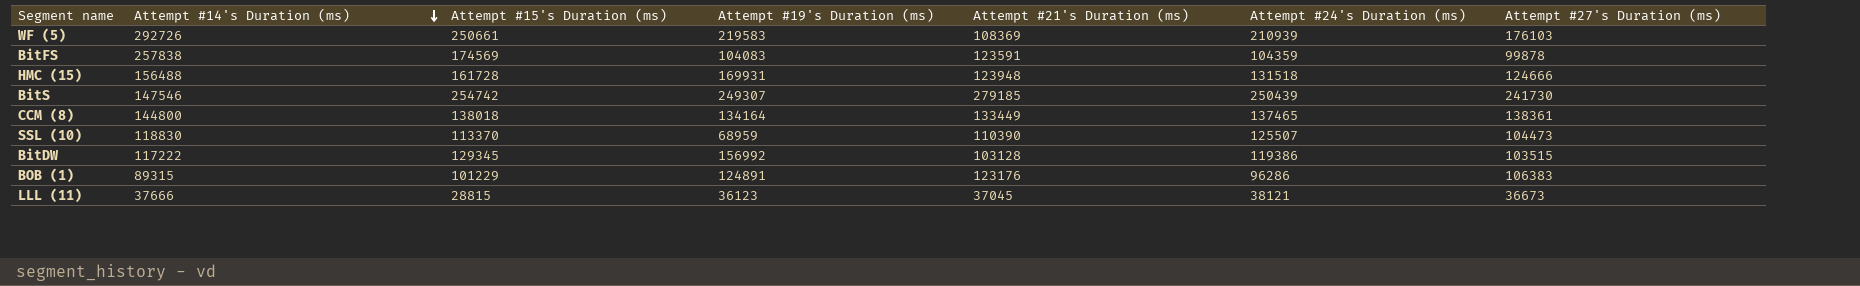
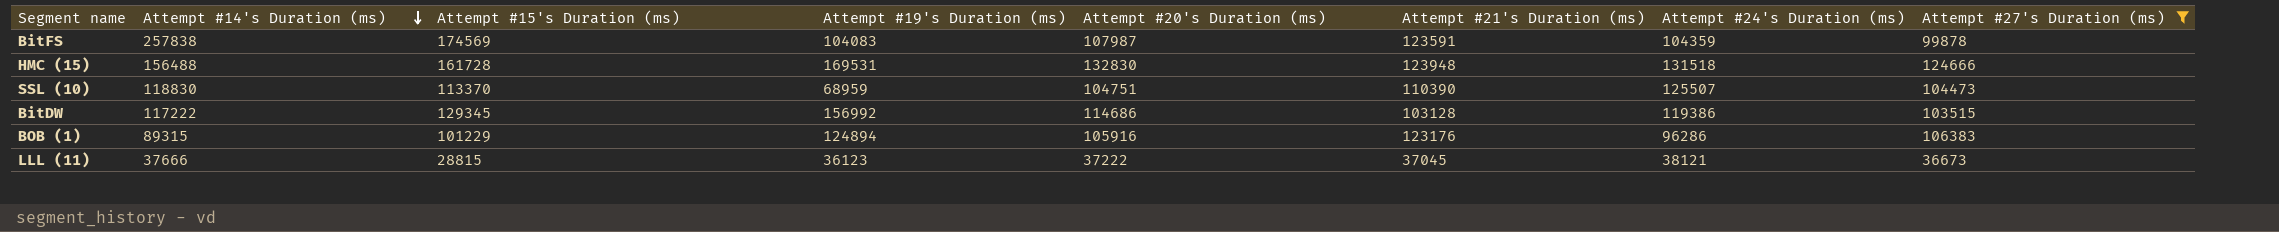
filter: none -> Attempt #27's Duration (ms) <= 124666
column Attempt #20's Duration (ms) | position: none -> 5
HMC (15) | Attempt #19's Duration (ms): 169931 -> 169531
BOB (1) | Attempt #19's Duration (ms): 124891 -> 124894

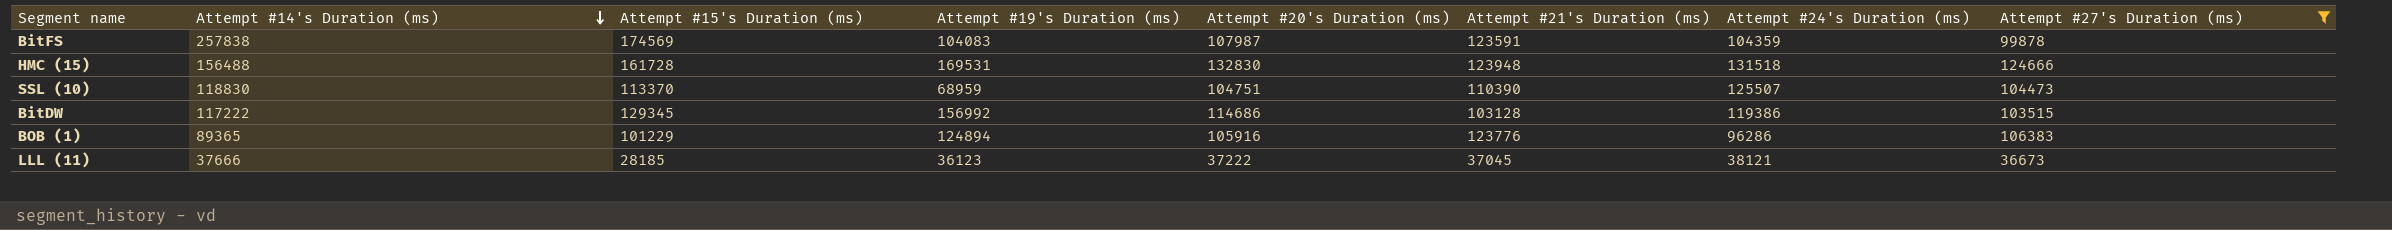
BOB (1) | Attempt #14's Duration (ms): 89315 -> 89365
BOB (1) | Attempt #21's Duration (ms): 123176 -> 123776
LLL (11) | Attempt #15's Duration (ms): 28815 -> 28185

